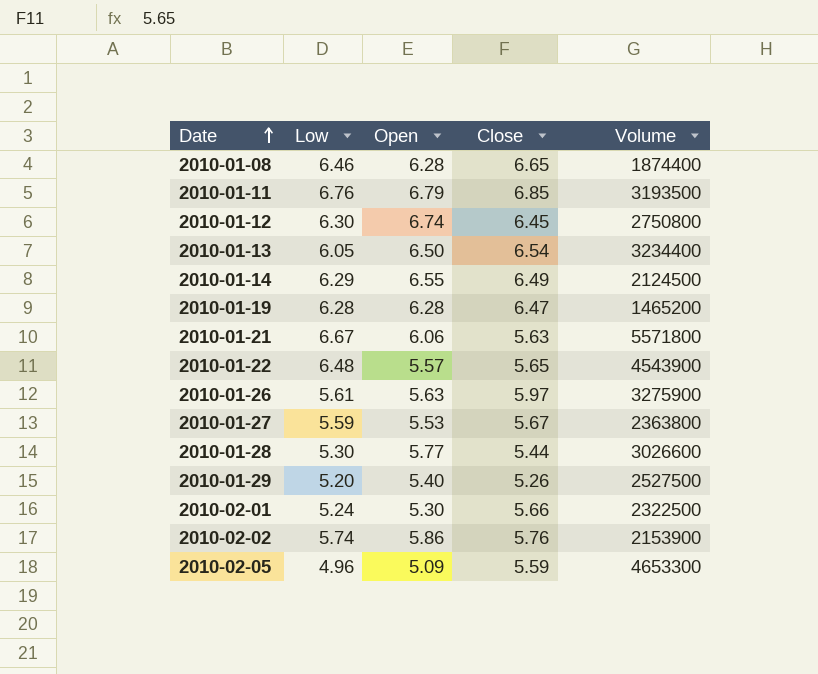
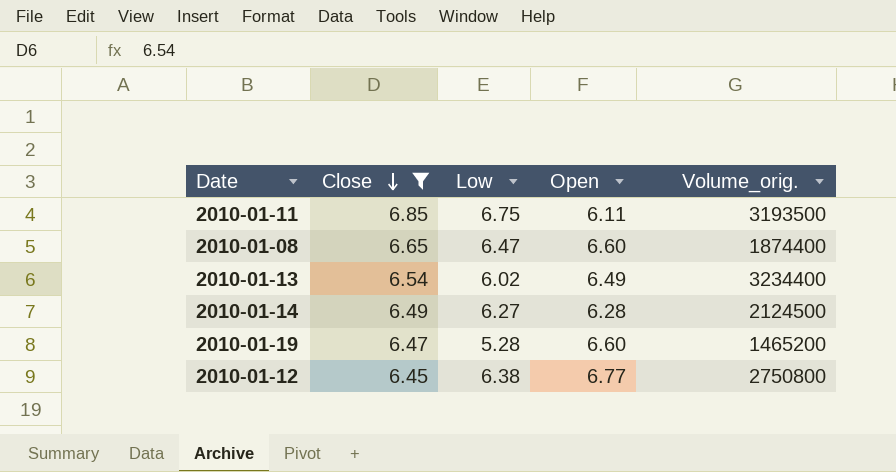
filter: none -> Close >= 6.45
row order: Date ascending -> Close descending
column Close | position: 4 -> 2
column name: Volume -> Volume_orig.
2010-01-11 | Low: 6.76 -> 6.75
2010-01-11 | Open: 6.79 -> 6.11
2010-01-08 | Low: 6.46 -> 6.47
2010-01-08 | Open: 6.28 -> 6.60
2010-01-13 | Low: 6.05 -> 6.02
2010-01-13 | Open: 6.50 -> 6.49
2010-01-14 | Low: 6.29 -> 6.27
2010-01-14 | Open: 6.55 -> 6.28
2010-01-19 | Low: 6.28 -> 5.28
2010-01-19 | Open: 6.28 -> 6.60
2010-01-12 | Low: 6.30 -> 6.38
2010-01-12 | Open: 6.74 -> 6.77

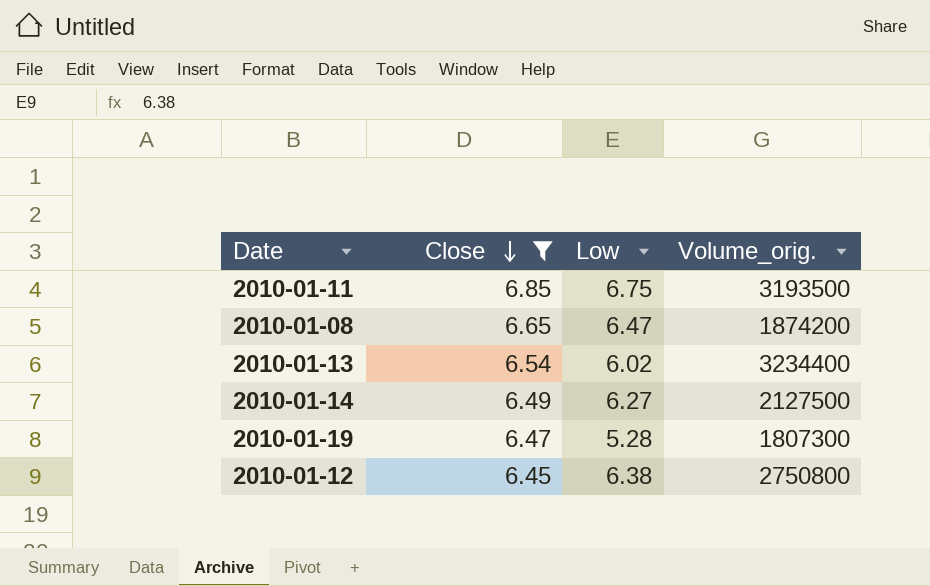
column Open | position: 4 -> none
2010-01-08 | Volume_orig.: 1874400 -> 1874200
2010-01-14 | Volume_orig.: 2124500 -> 2127500
2010-01-19 | Volume_orig.: 1465200 -> 1807300

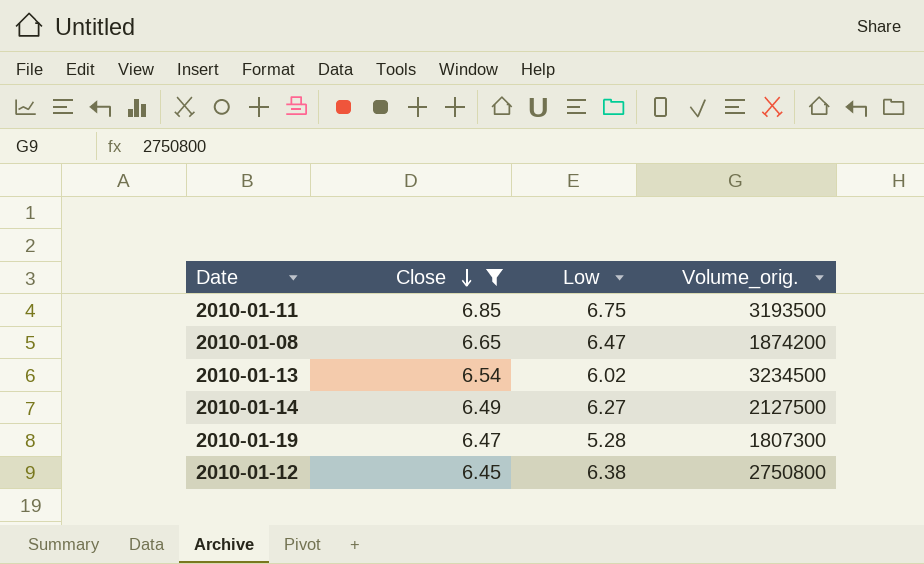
2010-01-13 | Volume_orig.: 3234400 -> 3234500

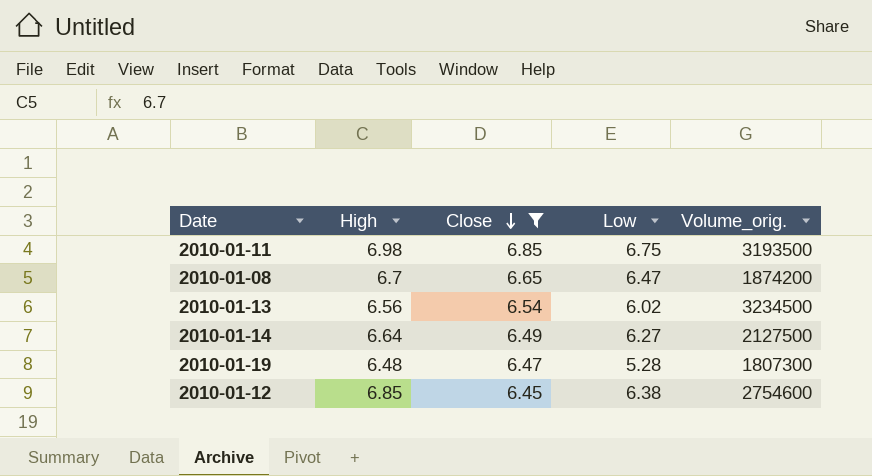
column High | position: none -> 2
2010-01-12 | Volume_orig.: 2750800 -> 2754600

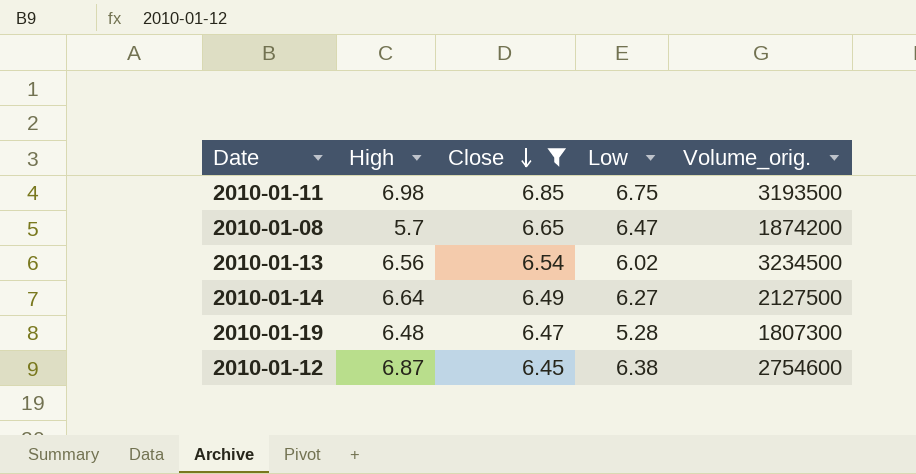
2010-01-08 | High: 6.7 -> 5.7
2010-01-12 | High: 6.85 -> 6.87

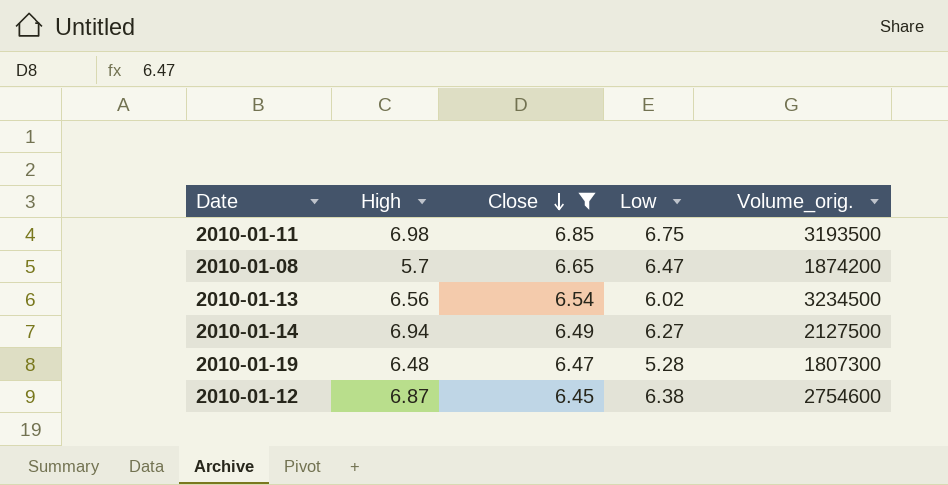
2010-01-14 | High: 6.64 -> 6.94

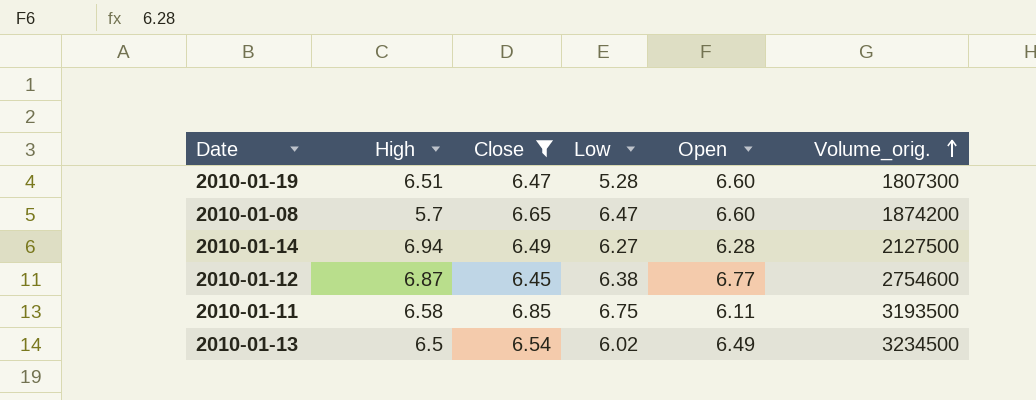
row order: Close descending -> Volume_orig. ascending
column Open | position: none -> 5
2010-01-19 | High: 6.48 -> 6.51
2010-01-11 | High: 6.98 -> 6.58
2010-01-13 | High: 6.56 -> 6.5

